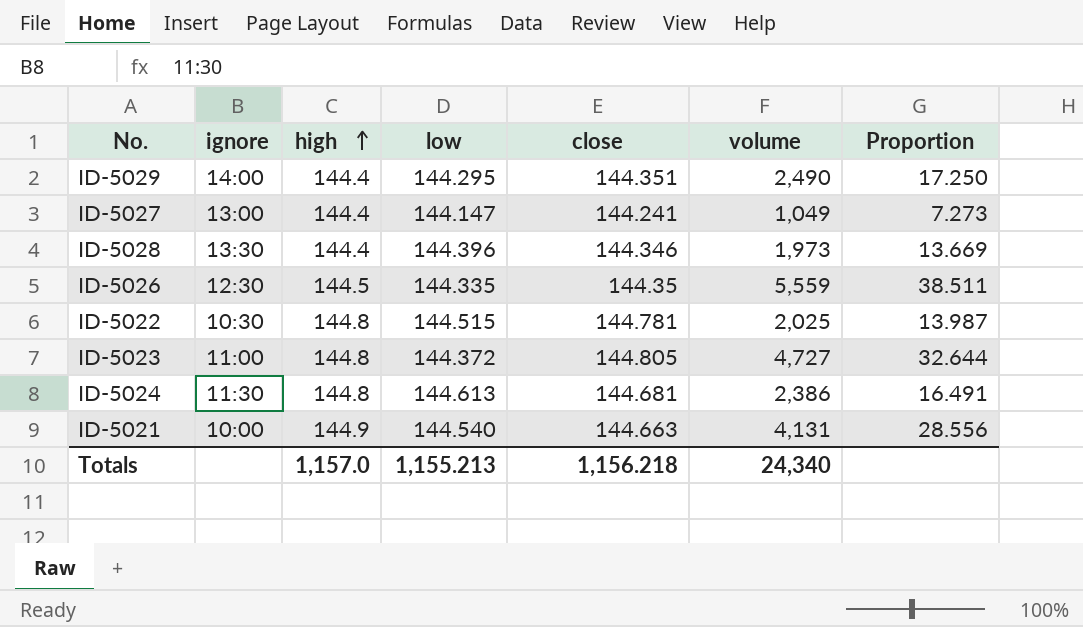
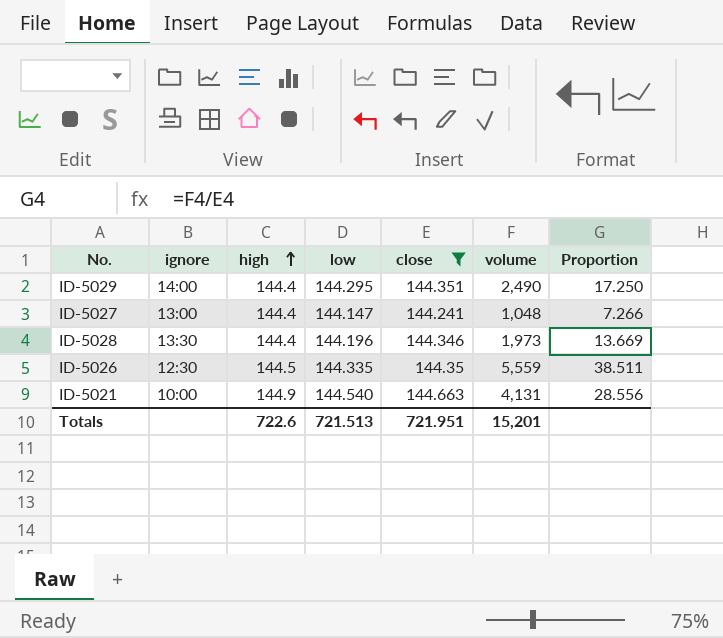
filter: none -> close <= 144.663
ID-5027 | volume: 1,049 -> 1,048
ID-5027 | Proportion: 7.273 -> 7.266
ID-5028 | low: 144.396 -> 144.196
Totals | high: 1,157.0 -> 722.6
Totals | low: 1,155.213 -> 721.513
Totals | close: 1,156.218 -> 721.951
Totals | volume: 24,340 -> 15,201

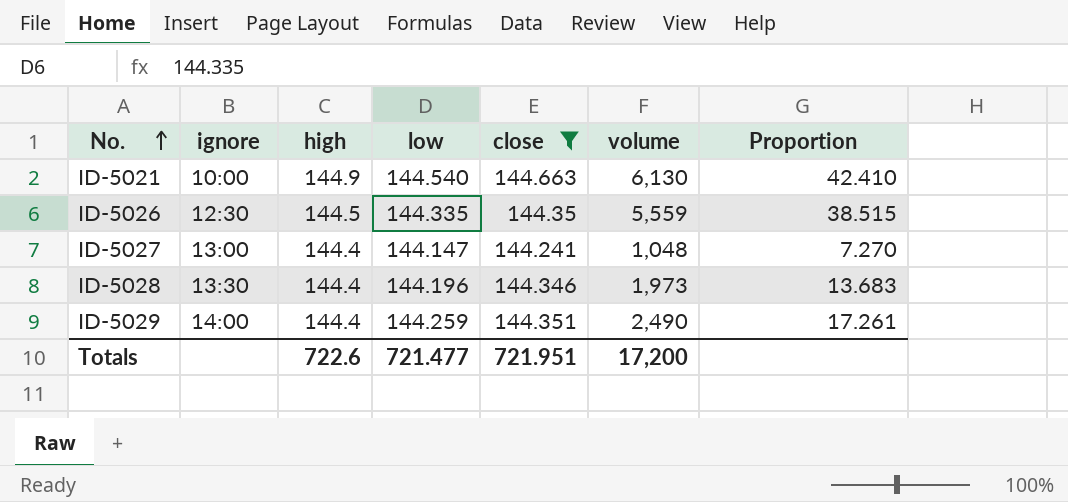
row order: high ascending -> No. ascending
column Proportion | formula: [volume] / [close] -> [volume] / [low]
ID-5021 | volume: 4,131 -> 6,130
ID-5029 | low: 144.295 -> 144.259
Totals | low: 721.513 -> 721.477
Totals | volume: 15,201 -> 17,200

